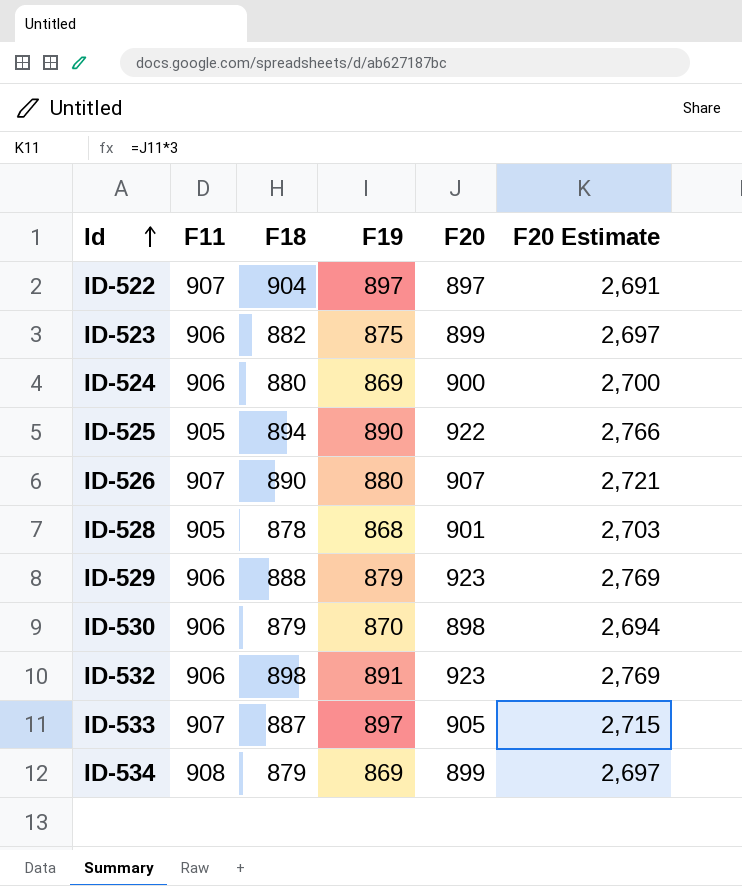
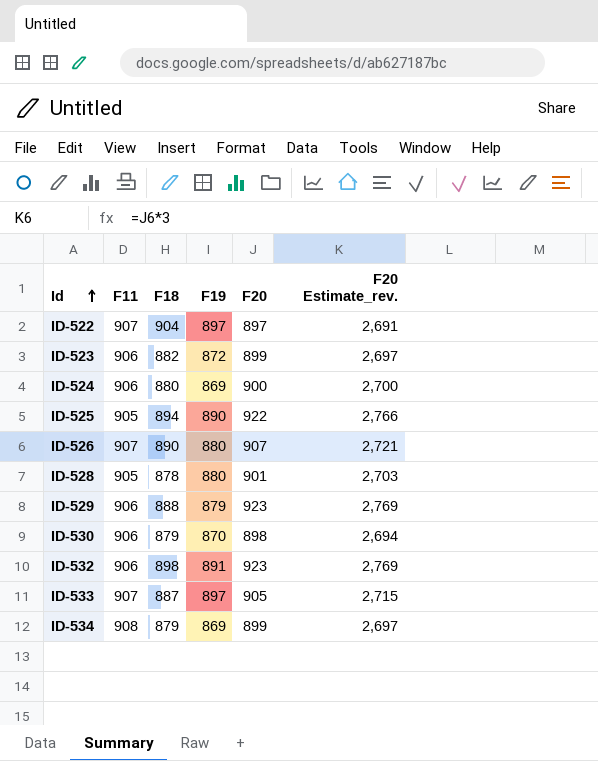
column name: F20 Estimate -> F20 Estimate_rev.
ID-523 | F19: 875 -> 872
ID-528 | F19: 868 -> 880

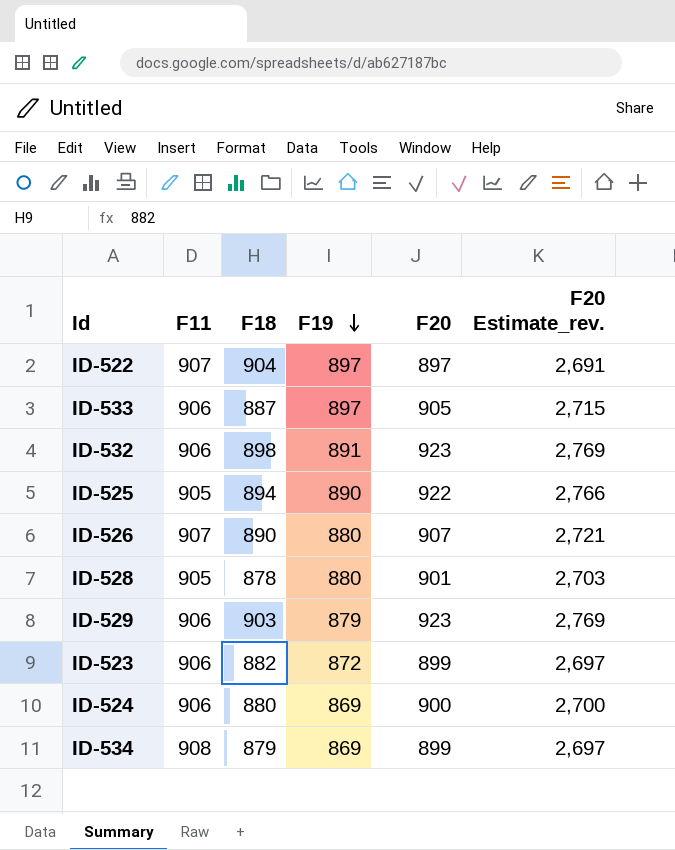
row order: Id ascending -> F19 descending
row ID-530: 906 | 879 | 870 | 898 | 2,694 -> none
ID-533 | F11: 907 -> 906
ID-529 | F18: 888 -> 903

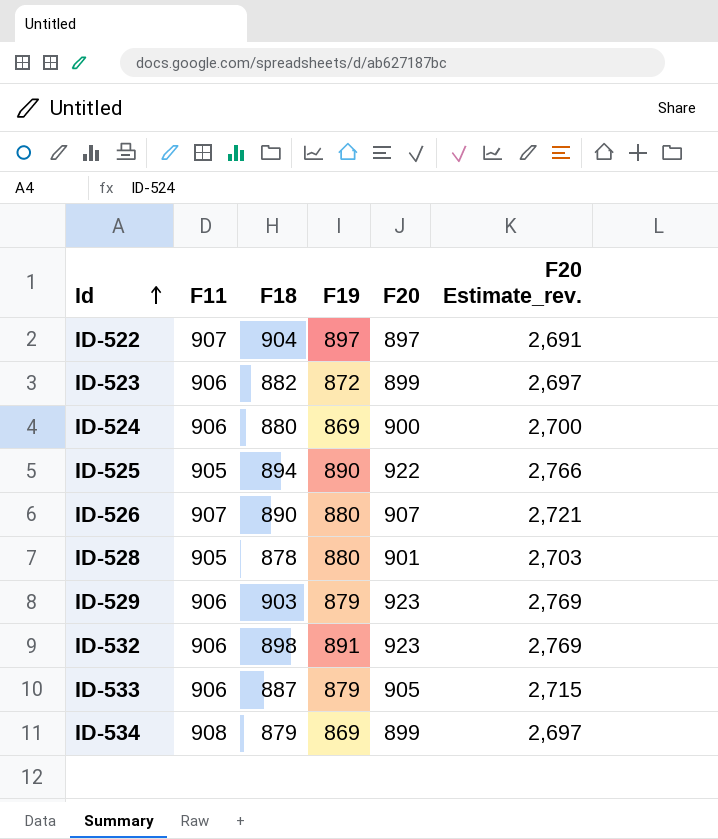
row order: F19 descending -> Id ascending
ID-533 | F19: 897 -> 879

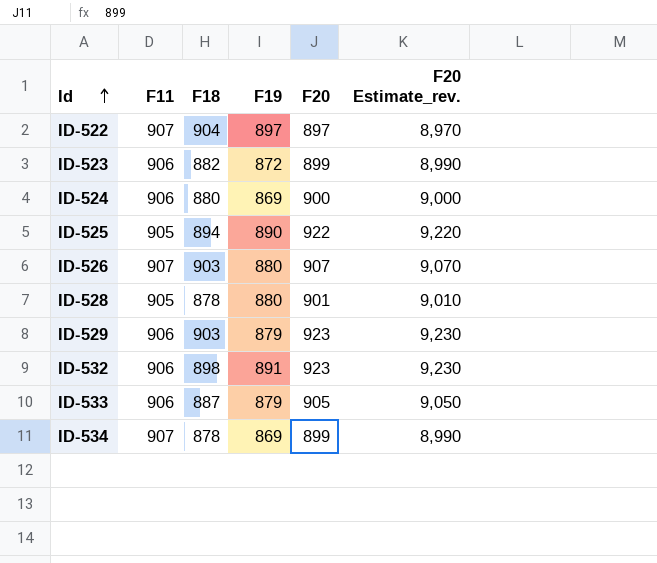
column F20 Estimate_rev. | formula: [F20] * 3 -> [F20] * 10
ID-526 | F18: 890 -> 903
ID-534 | F11: 908 -> 907
ID-534 | F18: 879 -> 878

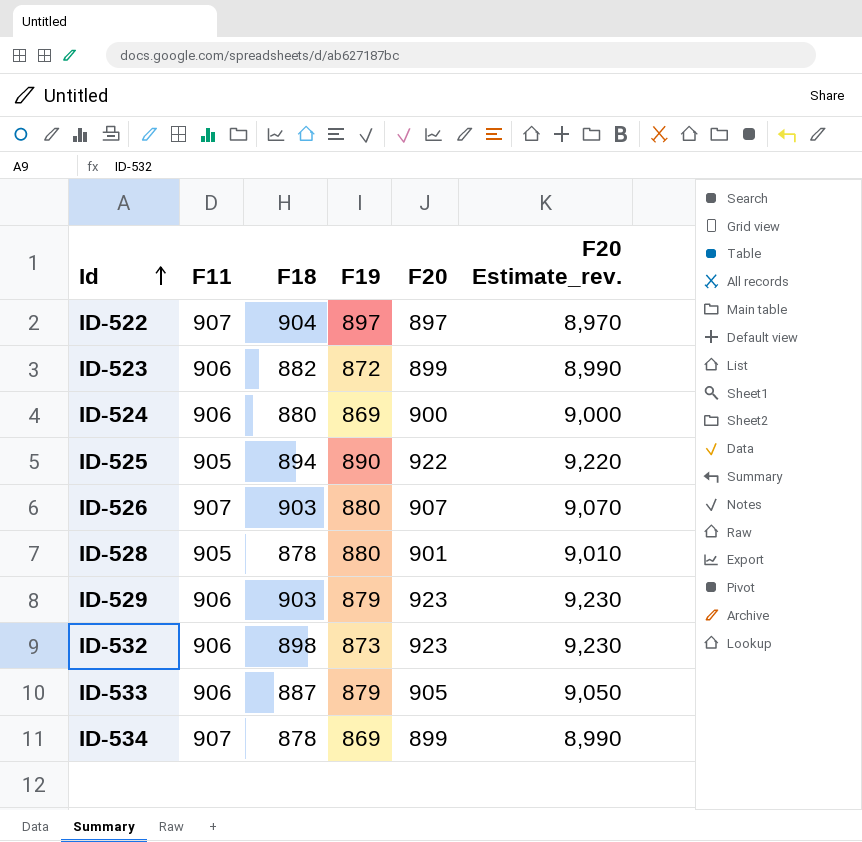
ID-532 | F19: 891 -> 873

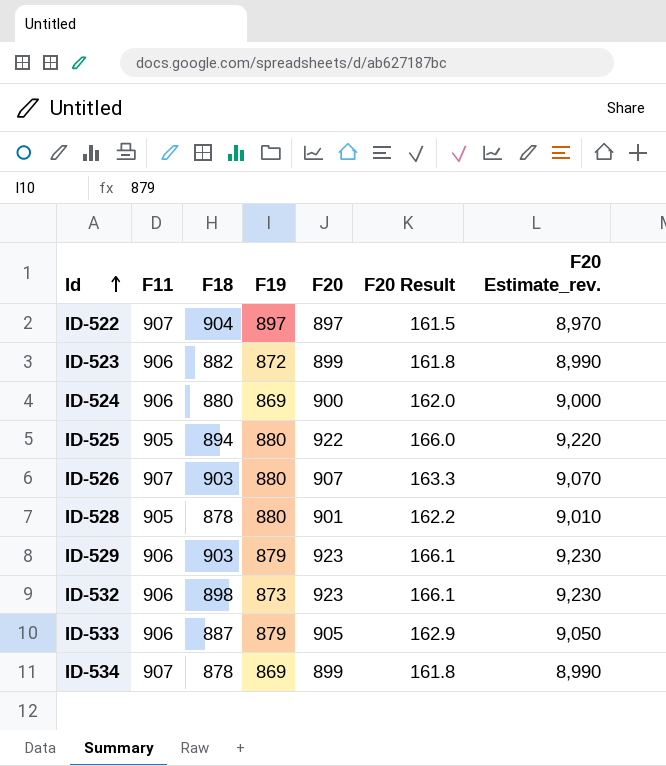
column F20 Result | formula: none -> [F20] * 0.18
ID-525 | F19: 890 -> 880

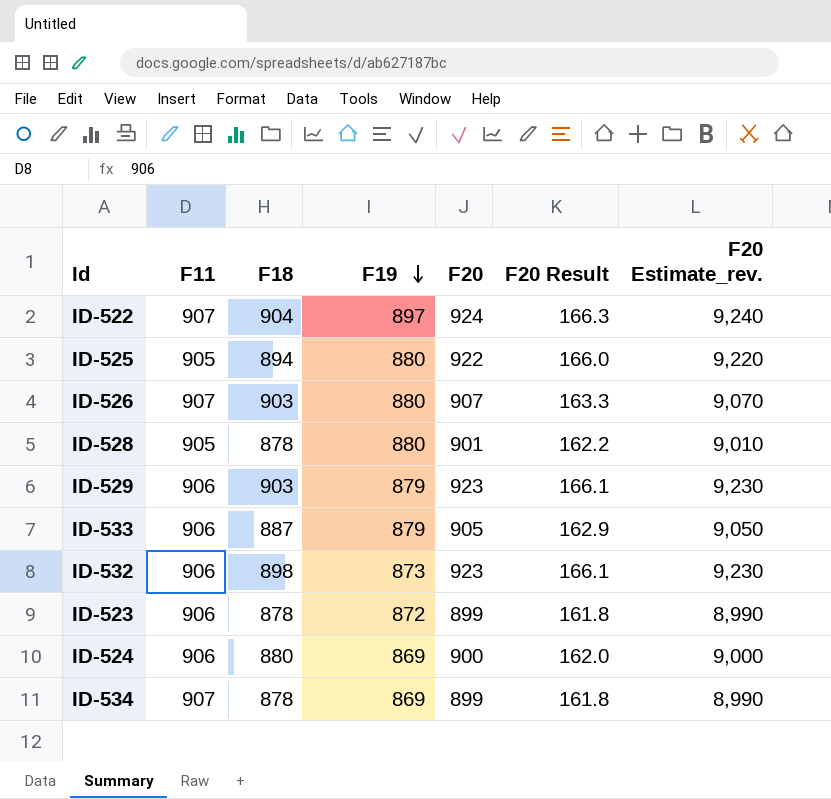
row order: Id ascending -> F19 descending
ID-522 | F20: 897 -> 924
ID-522 | F20 Result: 161.5 -> 166.3
ID-522 | F20 Estimate_rev.: 8,970 -> 9,240
ID-523 | F18: 882 -> 878

